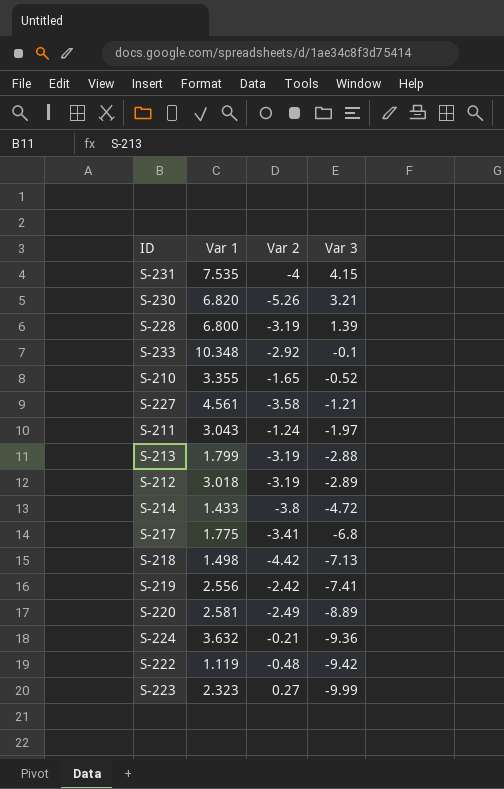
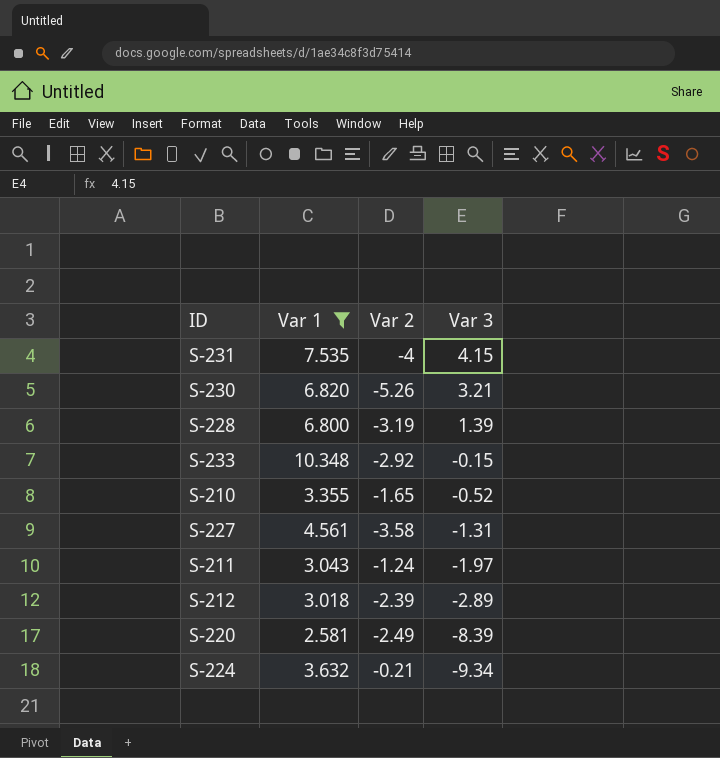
filter: none -> Var 1 >= 2.581
S-233 | Var 3: -0.1 -> -0.15
S-227 | Var 3: -1.21 -> -1.31
S-212 | Var 2: -3.19 -> -2.39
S-220 | Var 3: -8.89 -> -8.39
S-224 | Var 3: -9.36 -> -9.34

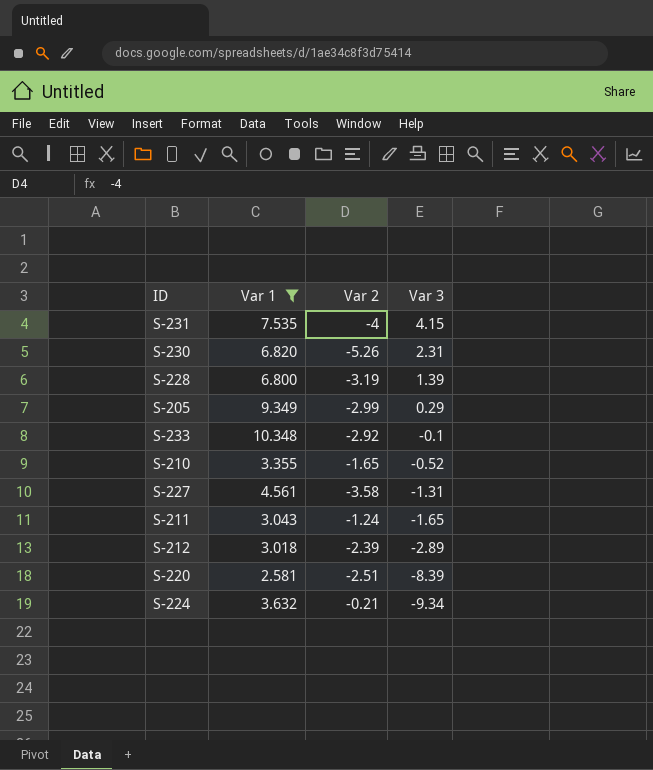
S-230 | Var 3: 3.21 -> 2.31
row S-205: none -> 9.349 | -2.99 | 0.29
S-233 | Var 3: -0.15 -> -0.1
S-211 | Var 3: -1.97 -> -1.65
S-220 | Var 2: -2.49 -> -2.51

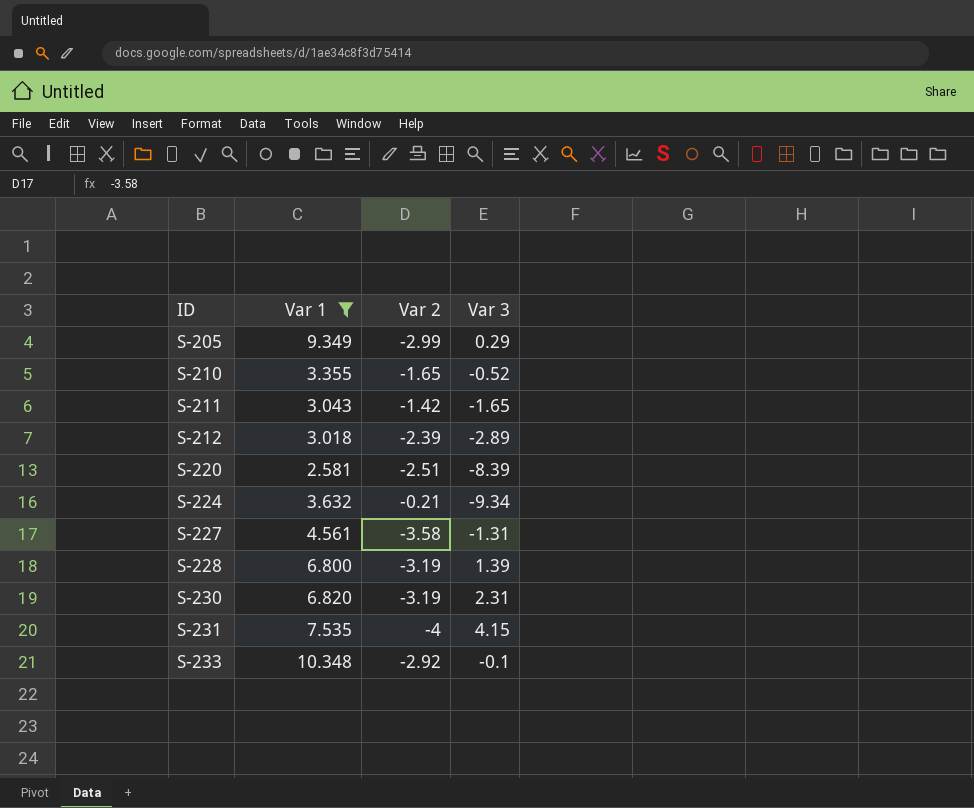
row order: Var 3 descending -> ID ascending
S-211 | Var 2: -1.24 -> -1.42
S-230 | Var 2: -5.26 -> -3.19

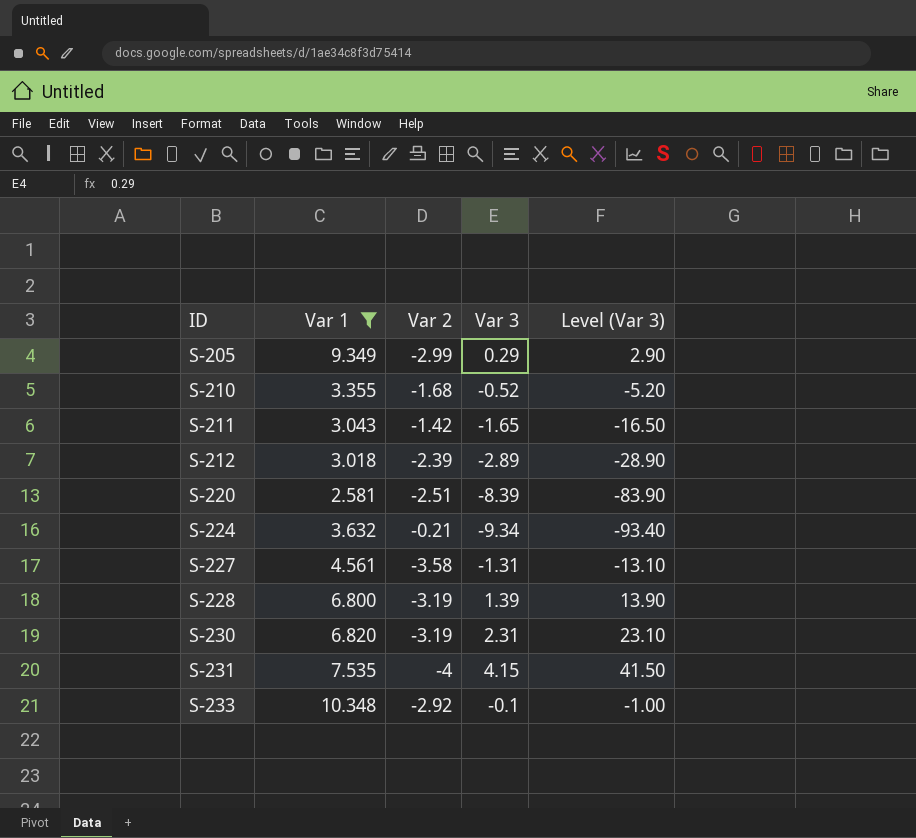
column Level (Var 3) | formula: none -> [Var 3] * 10
S-210 | Var 2: -1.65 -> -1.68

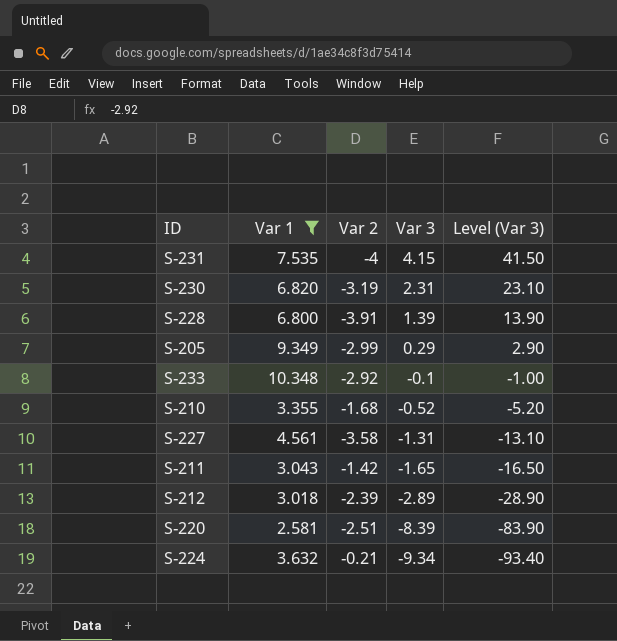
row order: ID ascending -> Var 3 descending
S-228 | Var 2: -3.19 -> -3.91

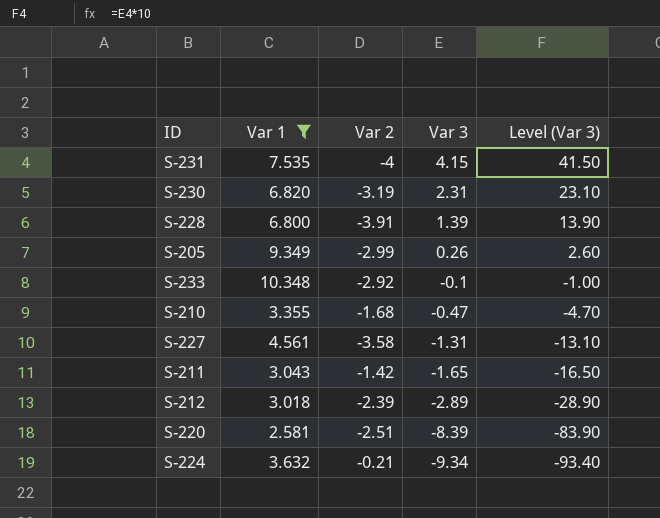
S-205 | Var 3: 0.29 -> 0.26
S-205 | Level (Var 3): 2.90 -> 2.60
S-210 | Var 3: -0.52 -> -0.47
S-210 | Level (Var 3): -5.20 -> -4.70

